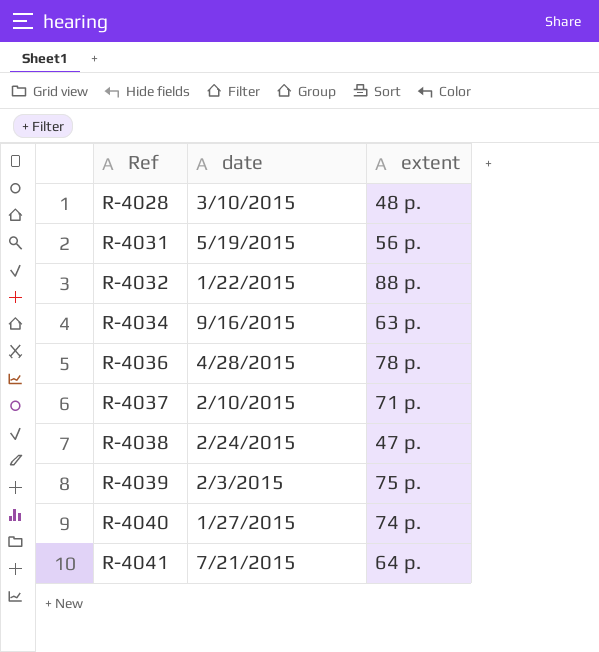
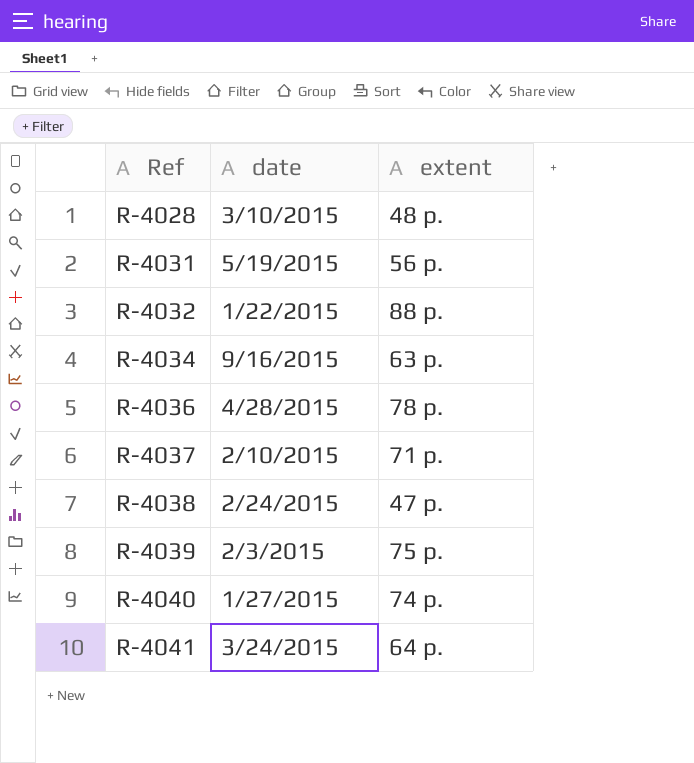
R-4041 | date: 7/21/2015 -> 3/24/2015

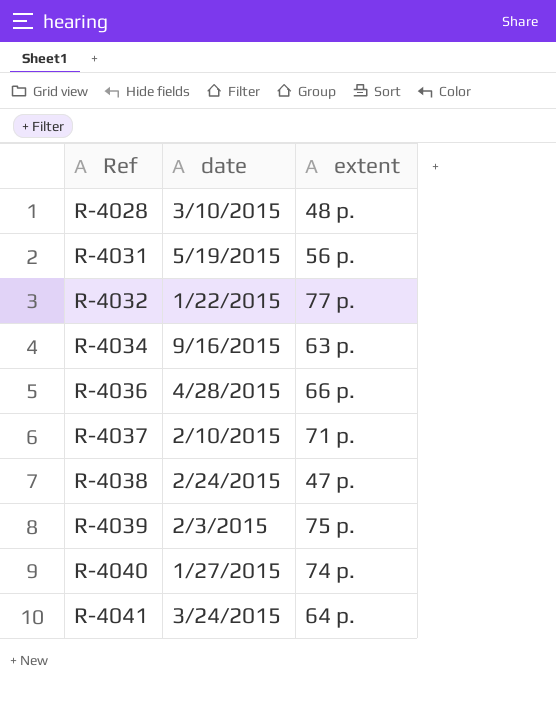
R-4032 | extent: 88 p. -> 77 p.
R-4036 | extent: 78 p. -> 66 p.

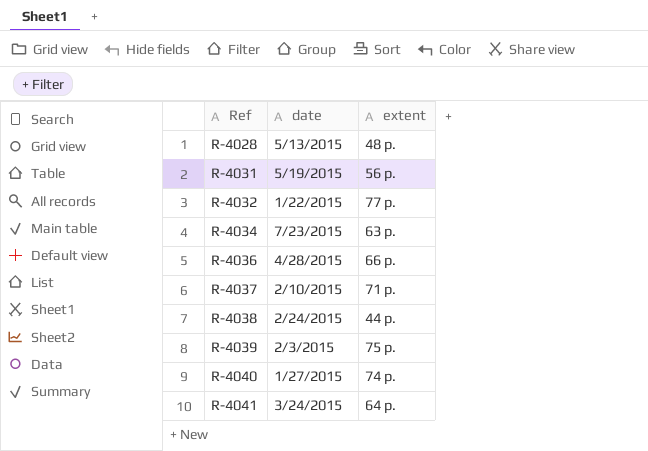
R-4028 | date: 3/10/2015 -> 5/13/2015
R-4034 | date: 9/16/2015 -> 7/23/2015
R-4038 | extent: 47 p. -> 44 p.

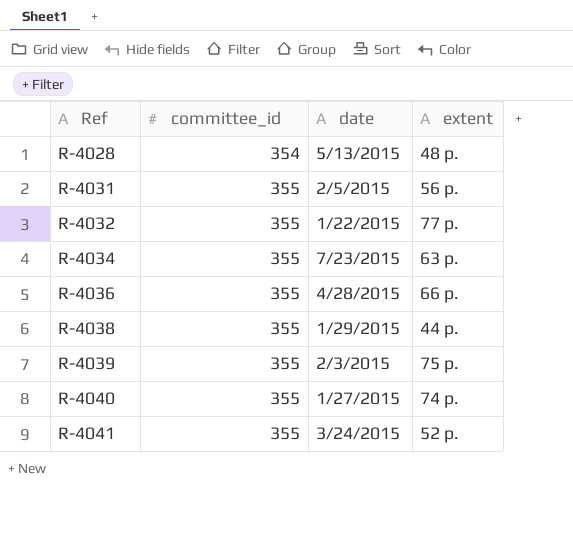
column committee_id | position: none -> 2
row R-4037: 2/10/2015 | 71 p. -> none
R-4031 | date: 5/19/2015 -> 2/5/2015
R-4038 | date: 2/24/2015 -> 1/29/2015
R-4041 | extent: 64 p. -> 52 p.

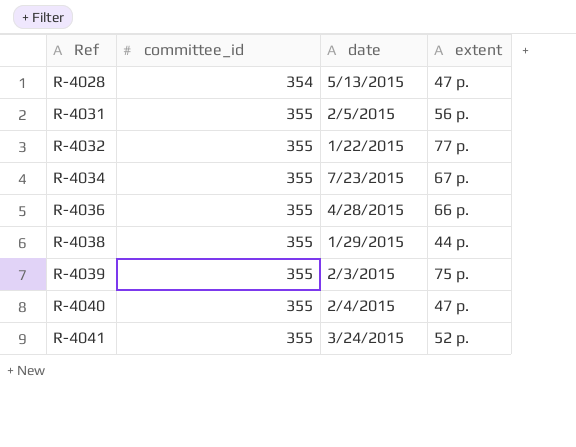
R-4028 | extent: 48 p. -> 47 p.
R-4034 | extent: 63 p. -> 67 p.
R-4040 | date: 1/27/2015 -> 2/4/2015
R-4040 | extent: 74 p. -> 47 p.

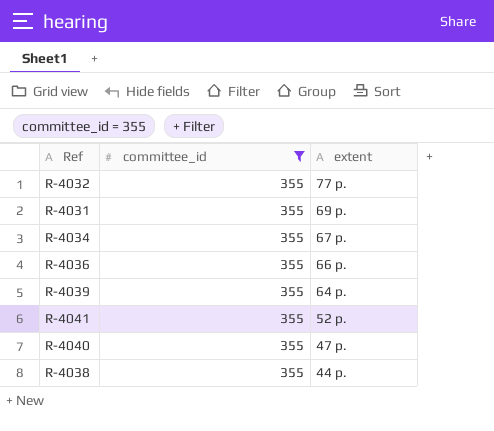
filter: none -> committee_id = 355
row order: Ref ascending -> extent descending
column date | position: 3 -> none
R-4031 | extent: 56 p. -> 69 p.
R-4039 | extent: 75 p. -> 64 p.

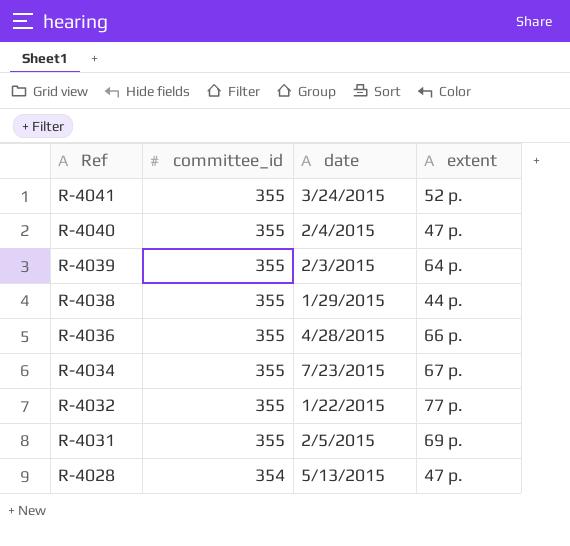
filter: committee_id = 355 -> none
row order: extent descending -> Ref descending
column date | position: none -> 3

